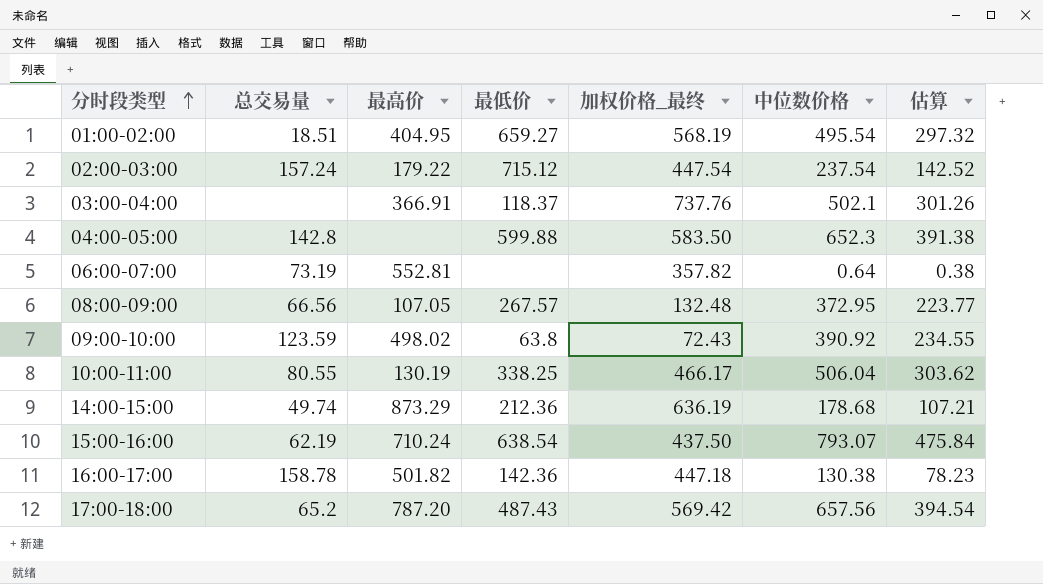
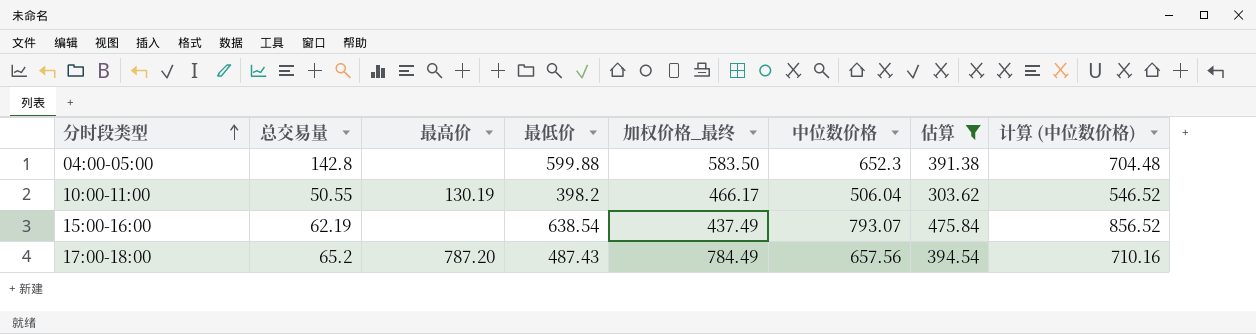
filter: none -> 估算 >= 303.62
column 计算 (中位数价格) | formula: none -> [中位数价格] * 1.08
10:00-11:00 | 总交易量: 80.55 -> 50.55
10:00-11:00 | 最低价: 338.25 -> 398.2
15:00-16:00 | 最高价: 710.24 -> none
15:00-16:00 | 加权价格_最终: 437.50 -> 437.49
17:00-18:00 | 加权价格_最终: 569.42 -> 784.49

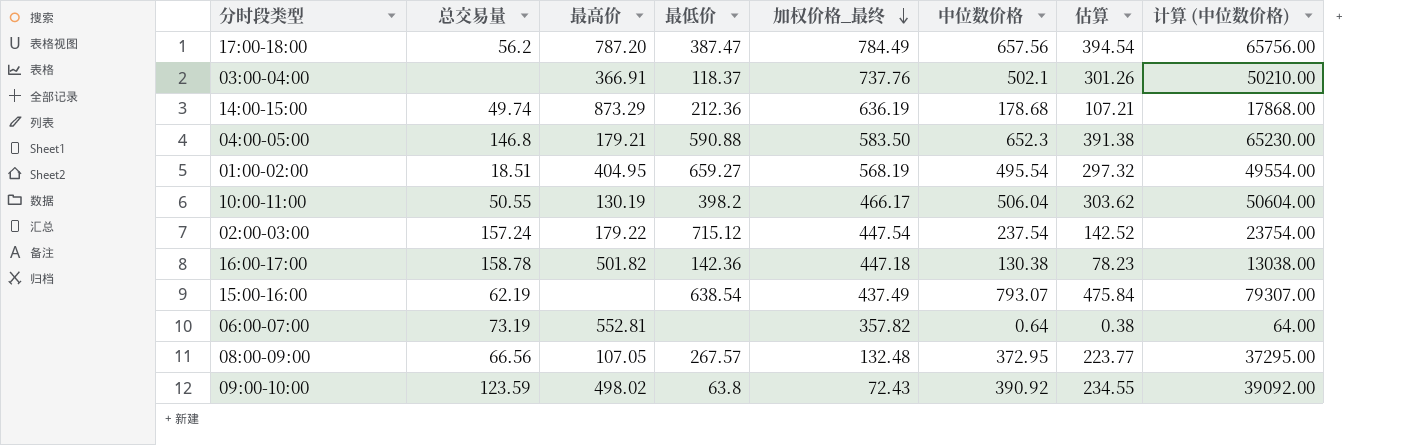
filter: 估算 >= 303.62 -> none
row order: 分时段类型 ascending -> 加权价格_最终 descending
column 计算 (中位数价格) | formula: [中位数价格] * 1.08 -> [中位数价格] * 100
17:00-18:00 | 总交易量: 65.2 -> 56.2
17:00-18:00 | 最低价: 487.43 -> 387.47
04:00-05:00 | 总交易量: 142.8 -> 146.8
04:00-05:00 | 最高价: none -> 179.21
04:00-05:00 | 最低价: 599.88 -> 590.88

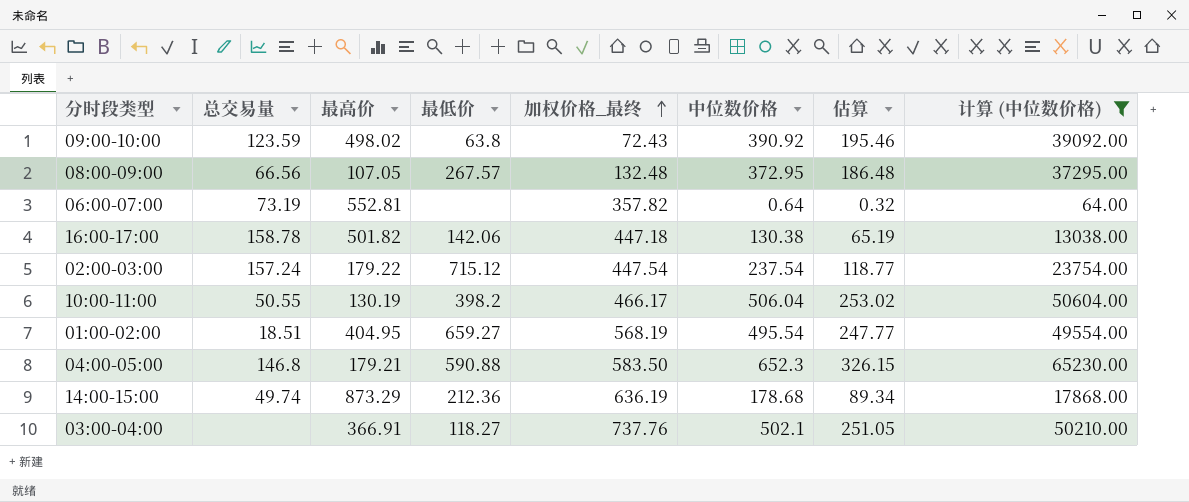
filter: none -> 计算 (中位数价格) <= 65230.00
row order: 加权价格_最终 descending -> 加权价格_最终 ascending
column 估算 | formula: [中位数价格] * 0.6 -> [中位数价格] * 0.5
16:00-17:00 | 最低价: 142.36 -> 142.06
03:00-04:00 | 最低价: 118.37 -> 118.27

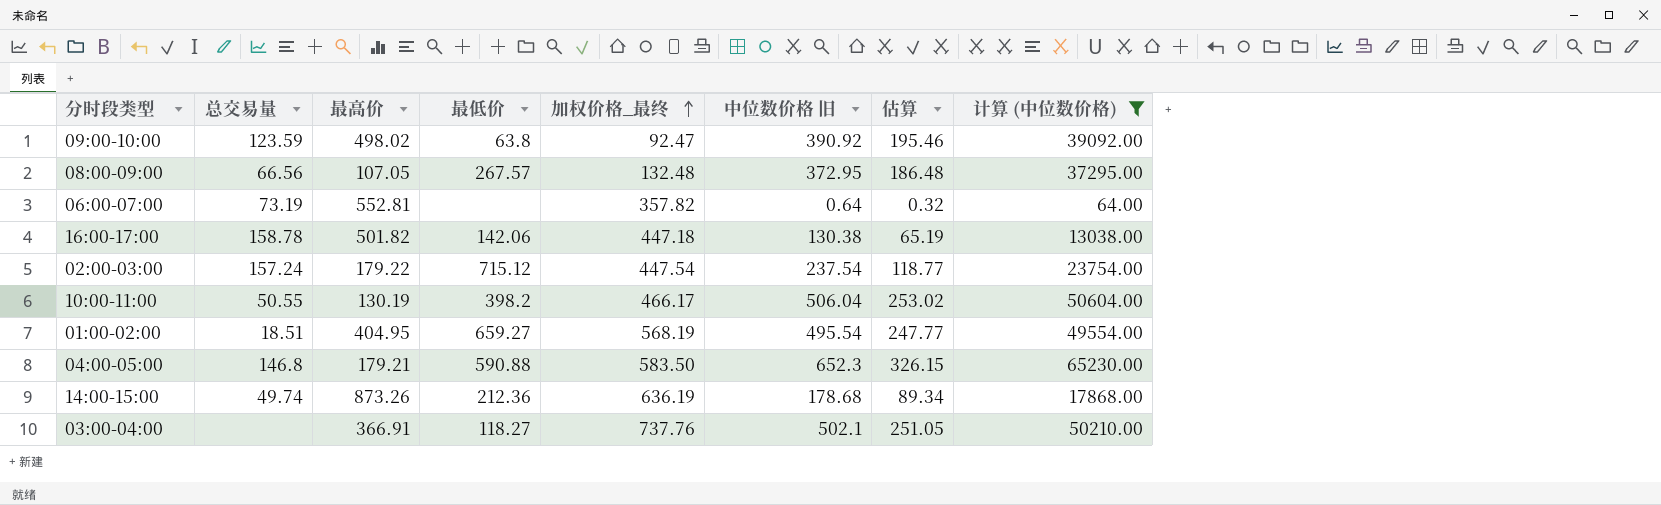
column name: 中位数价格 -> 中位数价格 旧
09:00-10:00 | 加权价格_最终: 72.43 -> 92.47
14:00-15:00 | 最高价: 873.29 -> 873.26

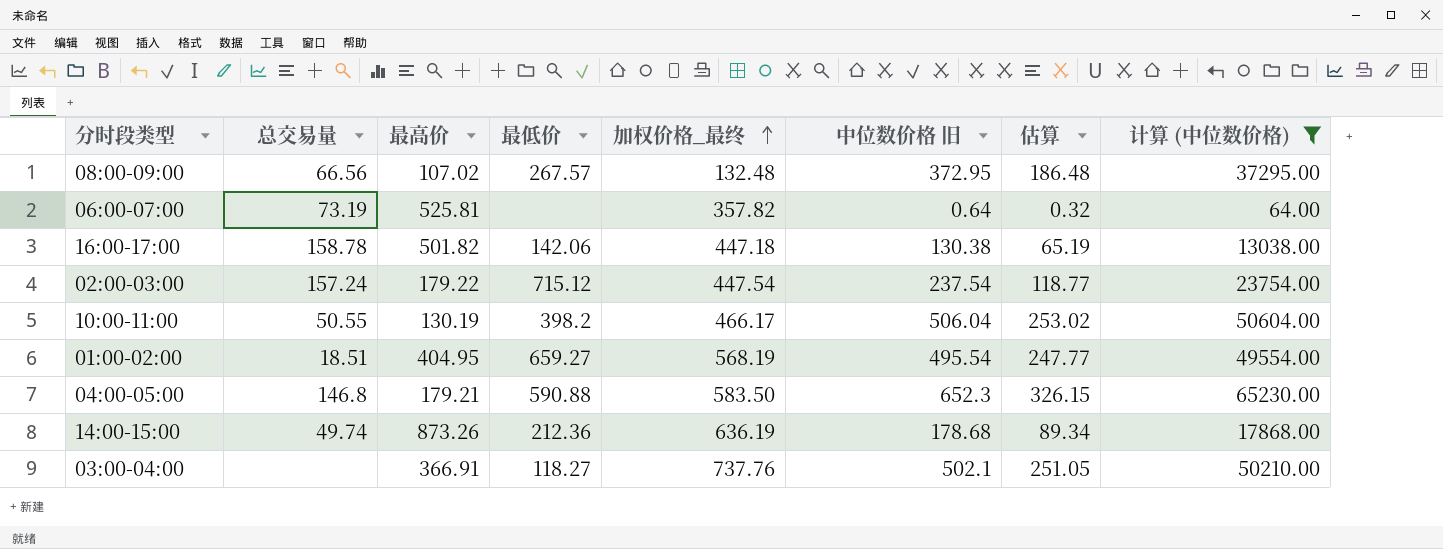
row 09:00-10:00: 123.59 | 498.02 | 63.8 | 92.47 | 390.92 | 195.46 | 39092.00 -> none
08:00-09:00 | 最高价: 107.05 -> 107.02
06:00-07:00 | 最高价: 552.81 -> 525.81

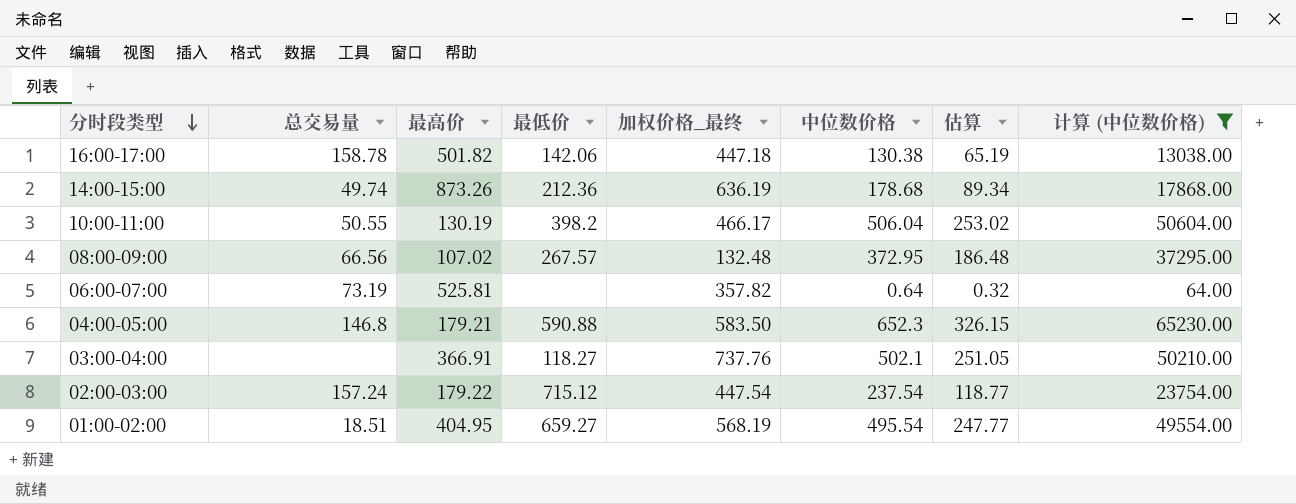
row order: 加权价格_最终 ascending -> 分时段类型 descending
column name: 中位数价格 旧 -> 中位数价格

